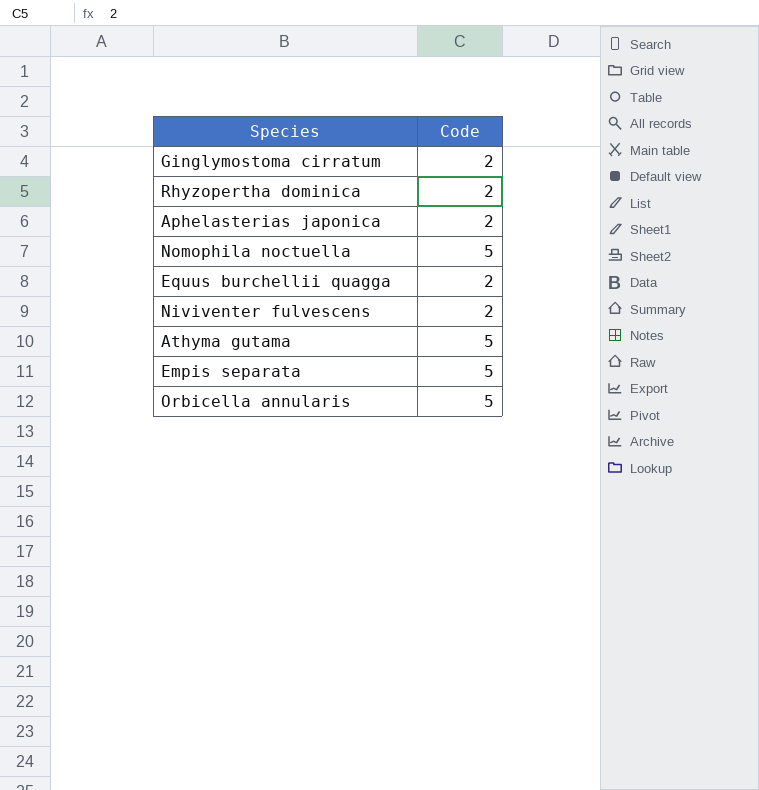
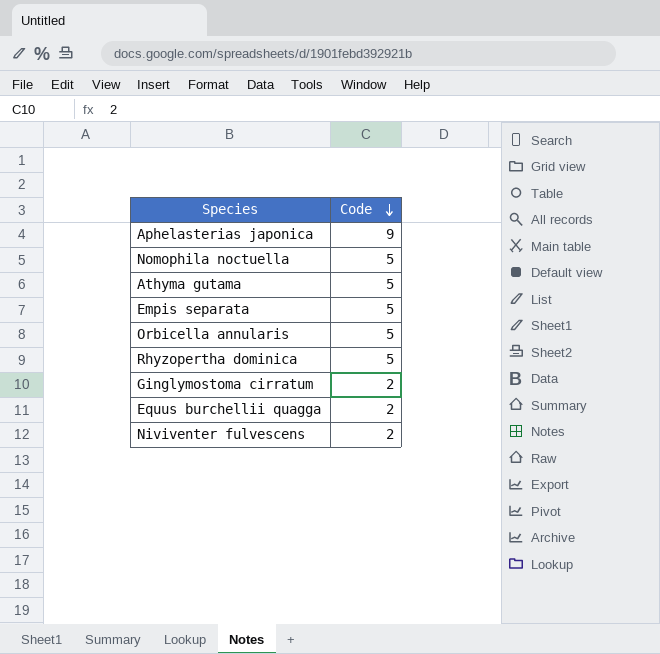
row order: none -> Code descending
Aphelasterias japonica | Code: 2 -> 9
Rhyzopertha dominica | Code: 2 -> 5

